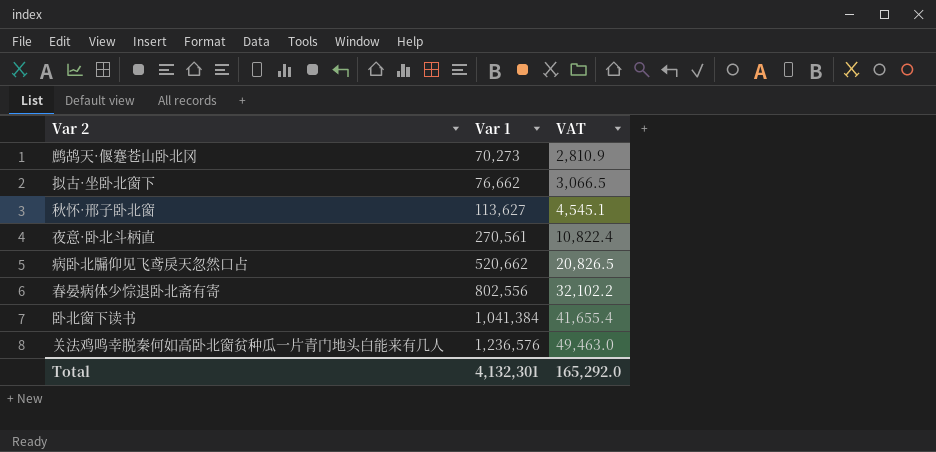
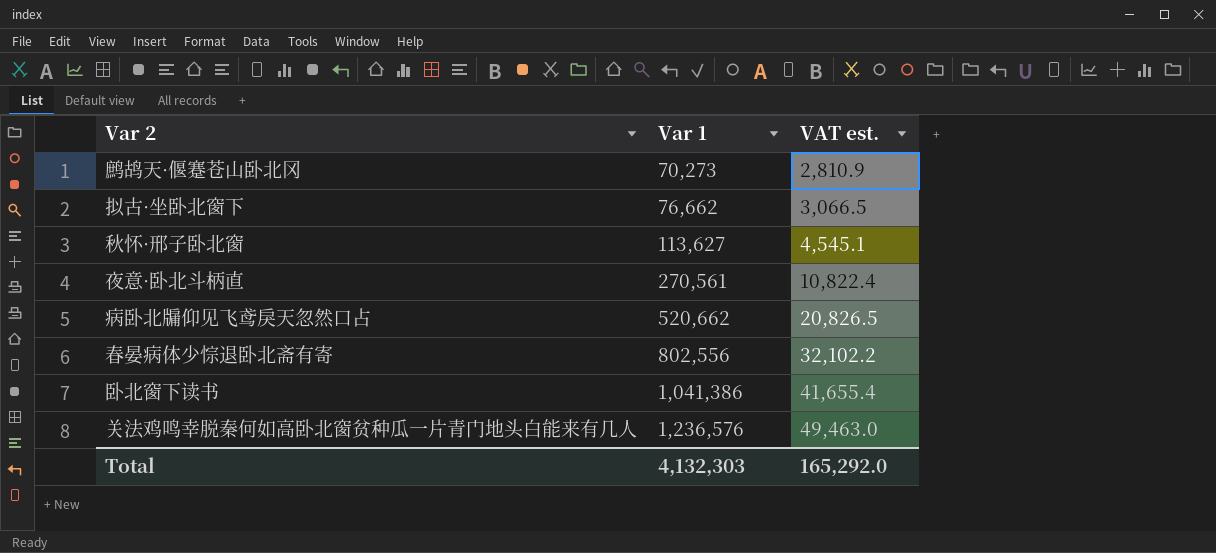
column name: VAT -> VAT est.
卧北窗下读书 | Var 1: 1,041,384 -> 1,041,386
Total | Var 1: 4,132,301 -> 4,132,303

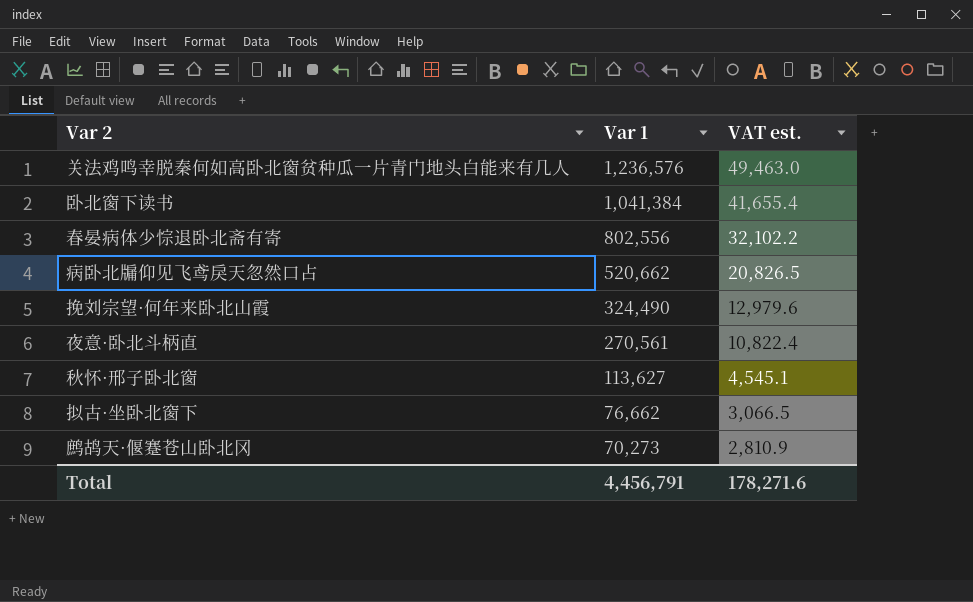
row order: Var 1 ascending -> Var 1 descending
卧北窗下读书 | Var 1: 1,041,386 -> 1,041,384
row 挽刘宗望·何年来卧北山霞: none -> 324,490 | 12,979.6
Total | Var 1: 4,132,303 -> 4,456,791
Total | VAT est.: 165,292.0 -> 178,271.6

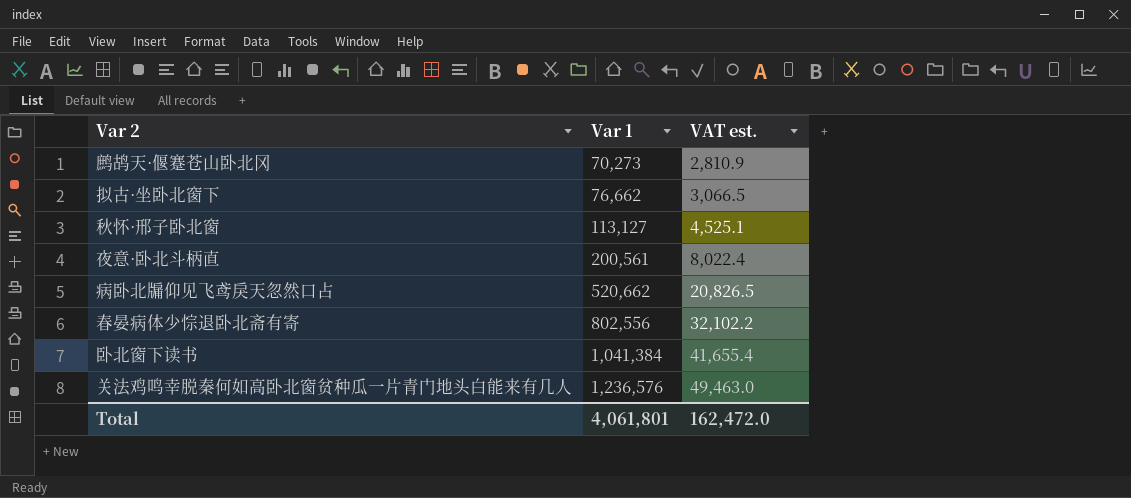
row order: Var 1 descending -> Var 1 ascending
row 挽刘宗望·何年来卧北山霞: 324,490 | 12,979.6 -> none
秋怀·邢子卧北窗 | Var 1: 113,627 -> 113,127
秋怀·邢子卧北窗 | VAT est.: 4,545.1 -> 4,525.1
夜意·卧北斗柄直 | Var 1: 270,561 -> 200,561
夜意·卧北斗柄直 | VAT est.: 10,822.4 -> 8,022.4
Total | Var 1: 4,456,791 -> 4,061,801
Total | VAT est.: 178,271.6 -> 162,472.0

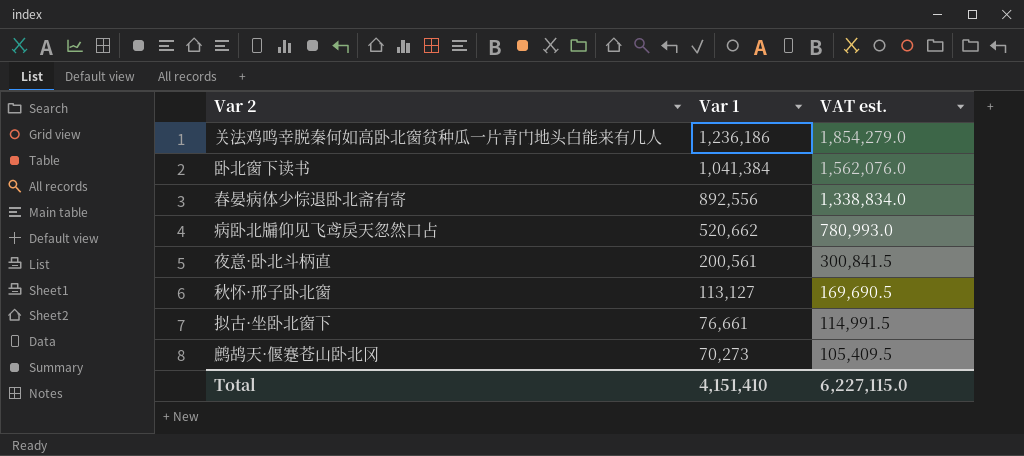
row order: Var 1 ascending -> Var 1 descending
column VAT est. | formula: [Var 1] * 0.04 -> [Var 1] * 1.5
关法鸡鸣幸脱秦何如高卧北窗贫种瓜一片青门地头白能来有几人 | Var 1: 1,236,576 -> 1,236,186
春晏病体少悰退卧北斋有寄 | Var 1: 802,556 -> 892,556
拟古·坐卧北窗下 | Var 1: 76,662 -> 76,661
Total | Var 1: 4,061,801 -> 4,151,410
Total | VAT est.: 162,472.0 -> 6,227,115.0

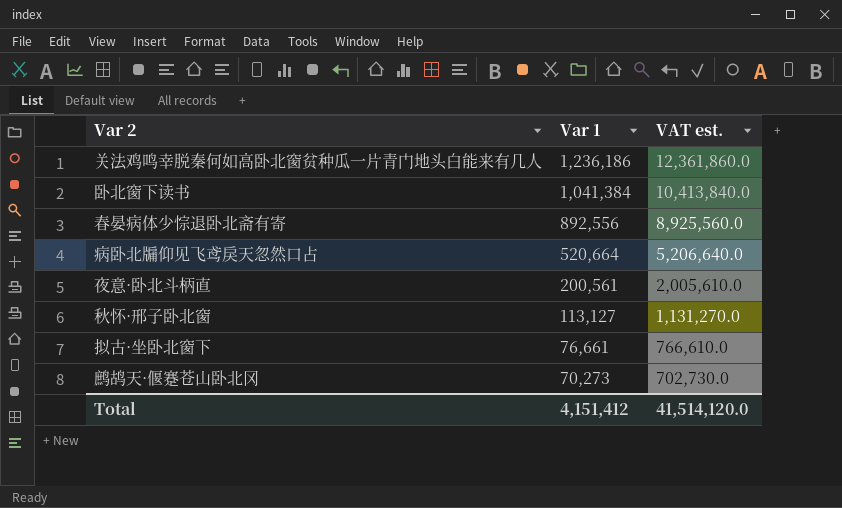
column VAT est. | formula: [Var 1] * 1.5 -> [Var 1] * 10
病卧北牖仰见飞鸢戾天忽然口占 | Var 1: 520,662 -> 520,664
Total | Var 1: 4,151,410 -> 4,151,412
Total | VAT est.: 6,227,115.0 -> 41,514,120.0

